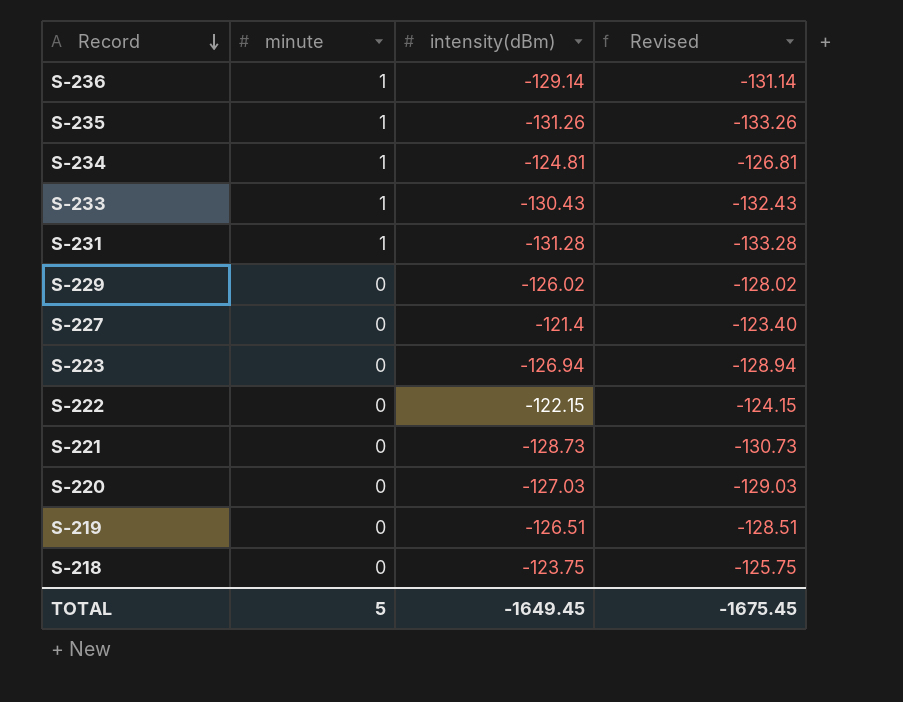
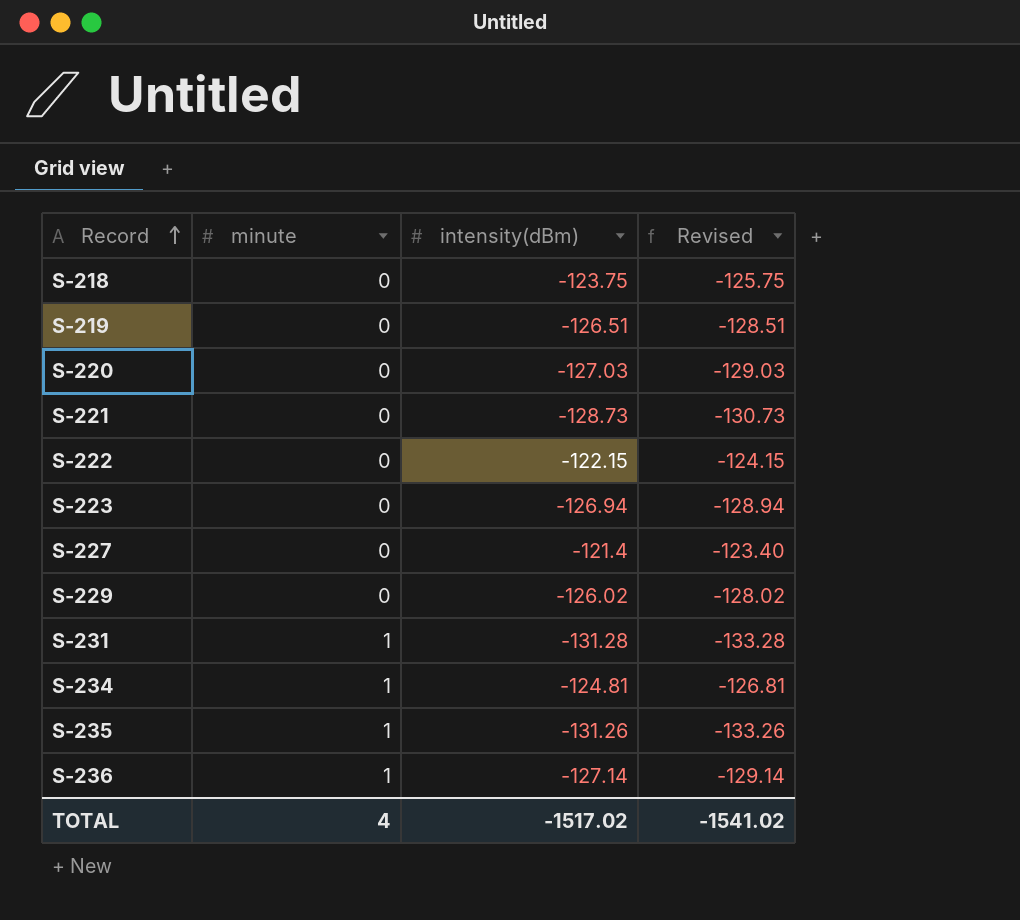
row order: Record descending -> Record ascending
row S-233: 1 | -130.43 | -132.43 -> none
S-236 | intensity(dBm): -129.14 -> -127.14
S-236 | Revised: -131.14 -> -129.14
TOTAL | minute: 5 -> 4
TOTAL | intensity(dBm): -1649.45 -> -1517.02
TOTAL | Revised: -1675.45 -> -1541.02

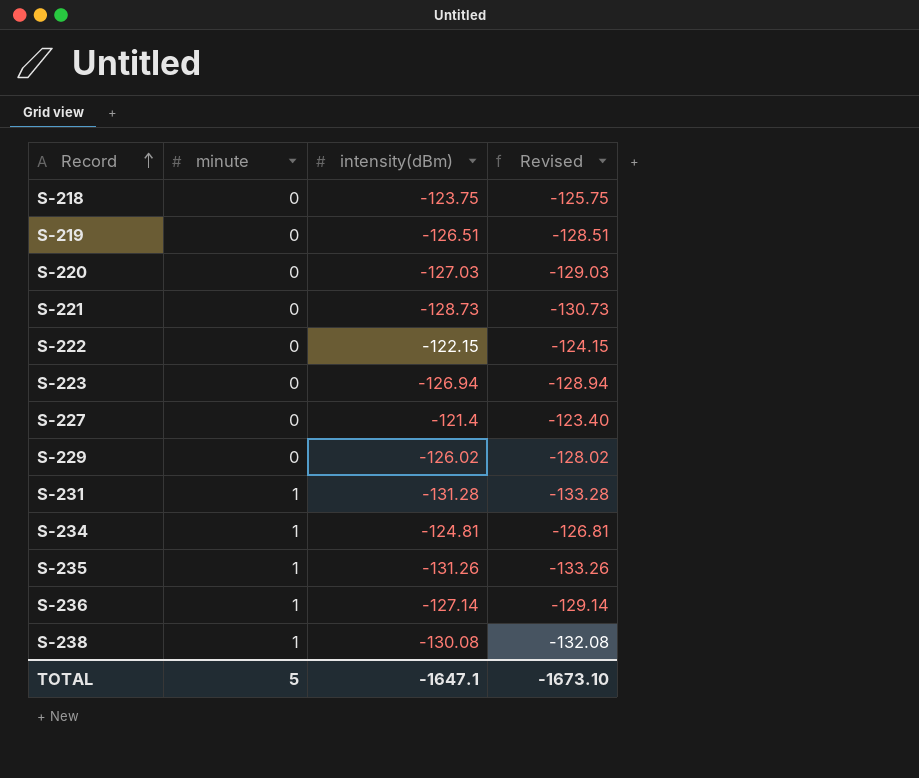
row S-238: none -> 1 | -130.08 | -132.08
TOTAL | minute: 4 -> 5
TOTAL | intensity(dBm): -1517.02 -> -1647.1
TOTAL | Revised: -1541.02 -> -1673.10

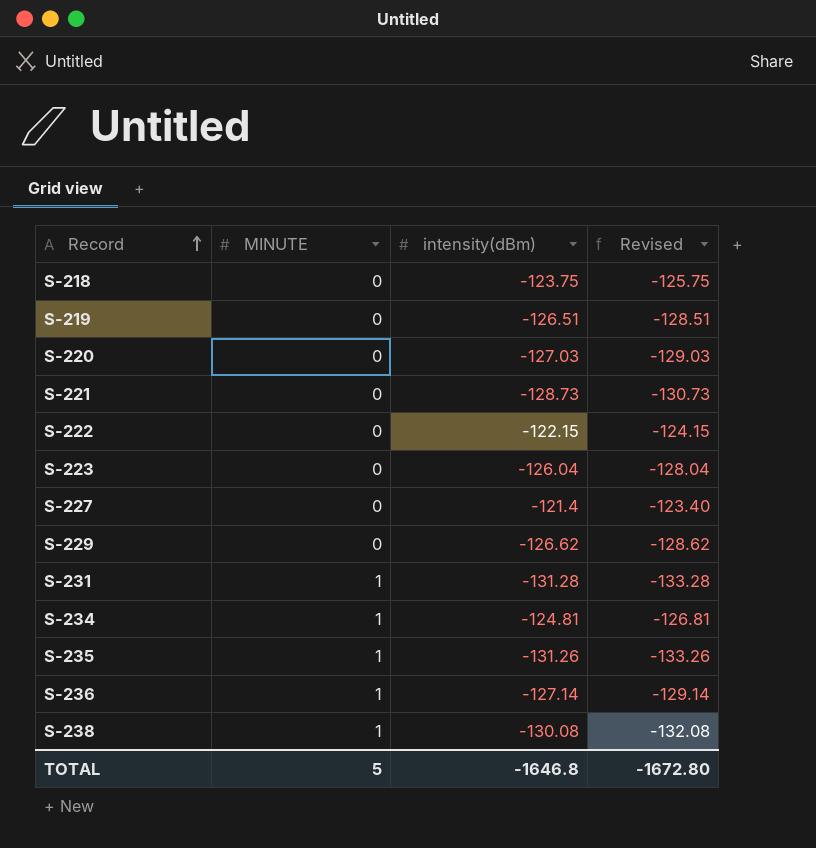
column name: minute -> MINUTE
S-223 | intensity(dBm): -126.94 -> -126.04
S-223 | Revised: -128.94 -> -128.04
S-229 | intensity(dBm): -126.02 -> -126.62
S-229 | Revised: -128.02 -> -128.62
TOTAL | intensity(dBm): -1647.1 -> -1646.8
TOTAL | Revised: -1673.10 -> -1672.80

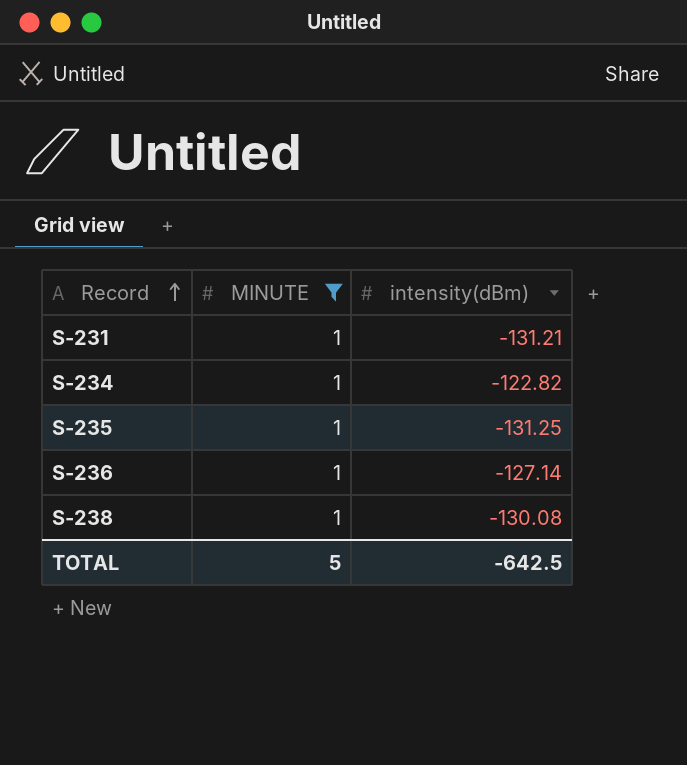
filter: none -> MINUTE = 1
column Revised | formula: [intensity(dBm)] - 2 -> none
S-231 | intensity(dBm): -131.28 -> -131.21
S-234 | intensity(dBm): -124.81 -> -122.82
S-235 | intensity(dBm): -131.26 -> -131.25
TOTAL | intensity(dBm): -1646.8 -> -642.5

